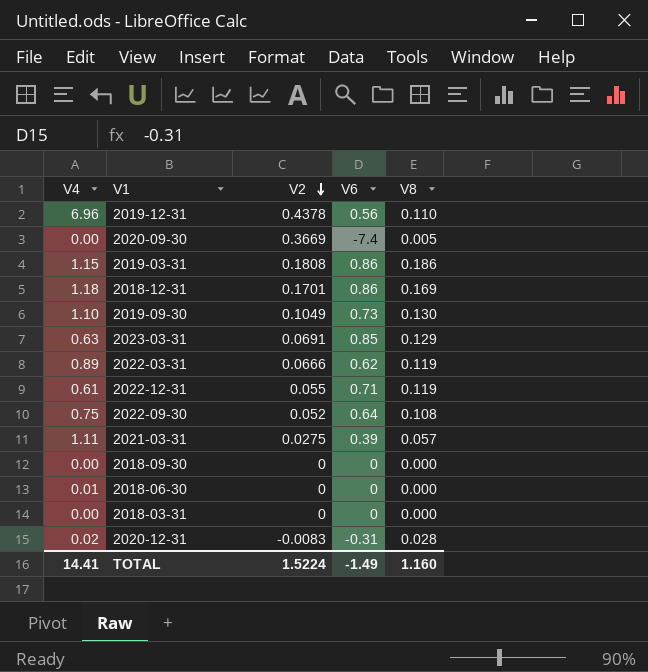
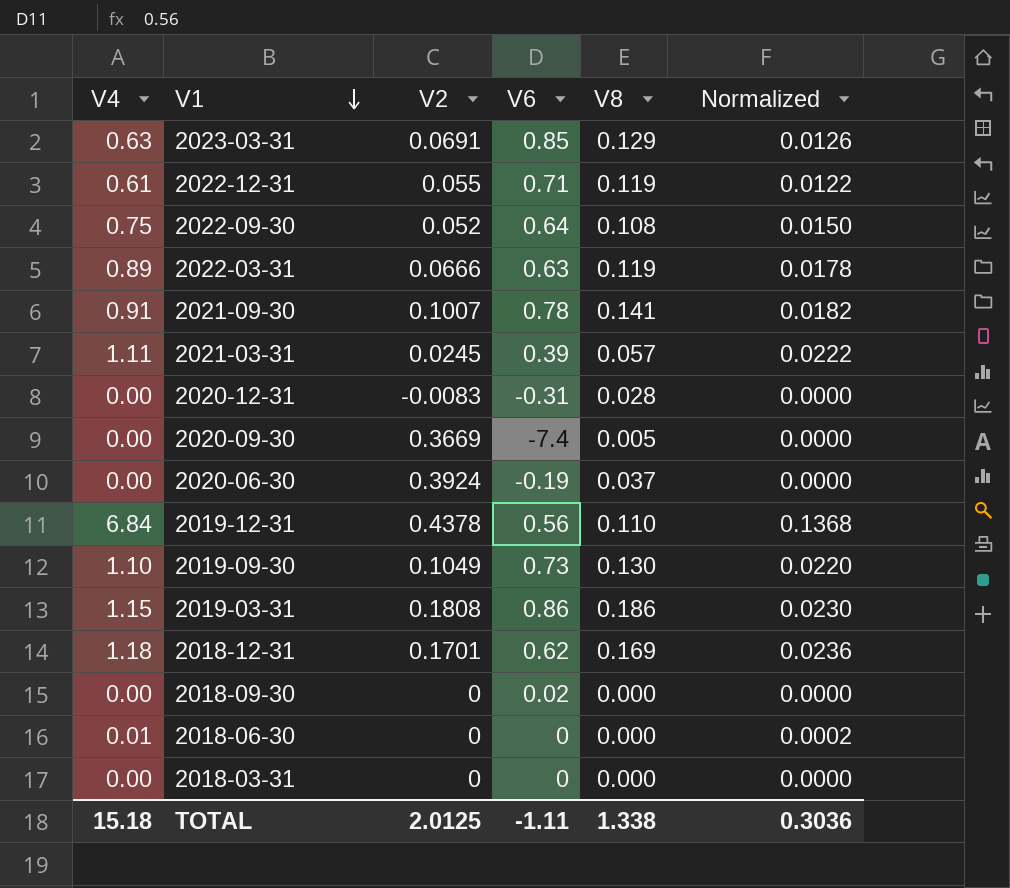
row order: V2 descending -> V1 descending
column Normalized | formula: none -> [V4] * 0.02
2022-03-31 | V6: 0.62 -> 0.63
row 2021-09-30: none -> 0.91 | 0.1007 | 0.78 | 0.141 | 0.0182
2021-03-31 | V2: 0.0275 -> 0.0245
2020-12-31 | V4: 0.02 -> 0.00
row 2020-06-30: none -> 0.00 | 0.3924 | -0.19 | 0.037 | 0.0000
2019-12-31 | V4: 6.96 -> 6.84
2018-12-31 | V6: 0.86 -> 0.62
2018-09-30 | V6: 0 -> 0.02
TOTAL | V4: 14.41 -> 15.18
TOTAL | V2: 1.5224 -> 2.0125
TOTAL | V6: -1.49 -> -1.11
TOTAL | V8: 1.160 -> 1.338

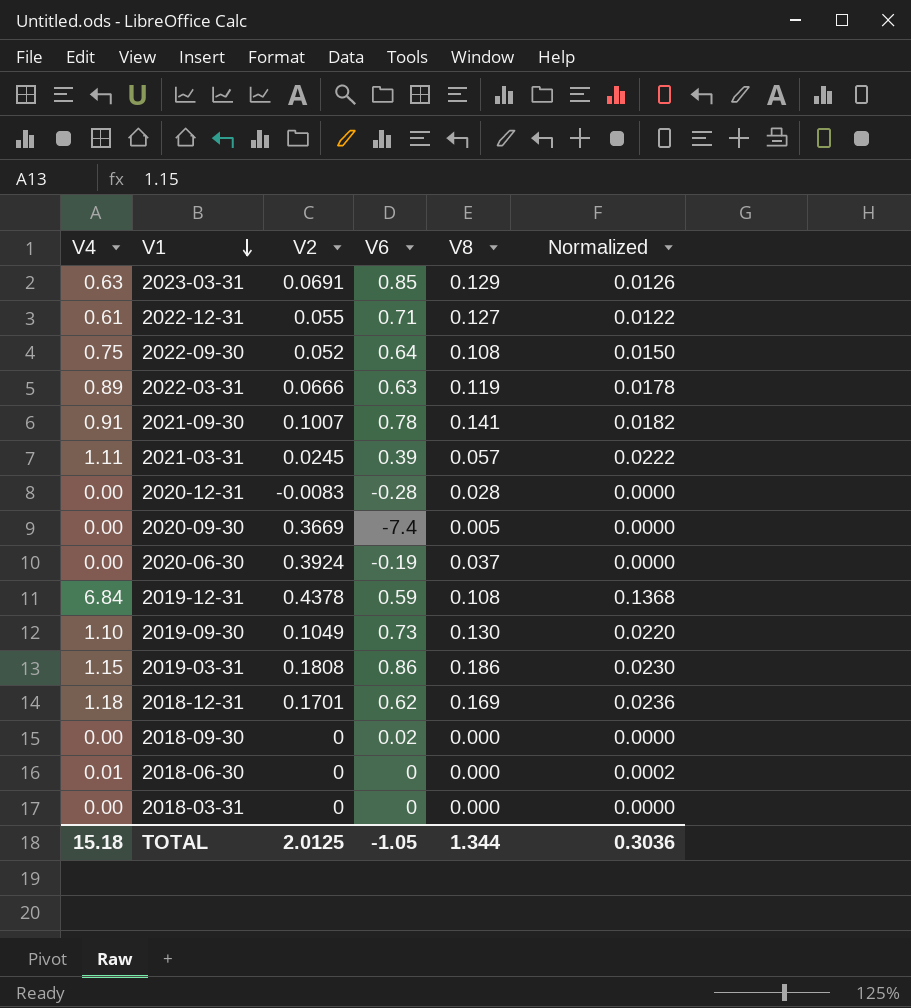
2022-12-31 | V8: 0.119 -> 0.127
2020-12-31 | V6: -0.31 -> -0.28
2019-12-31 | V6: 0.56 -> 0.59
2019-12-31 | V8: 0.110 -> 0.108
TOTAL | V6: -1.11 -> -1.05
TOTAL | V8: 1.338 -> 1.344

